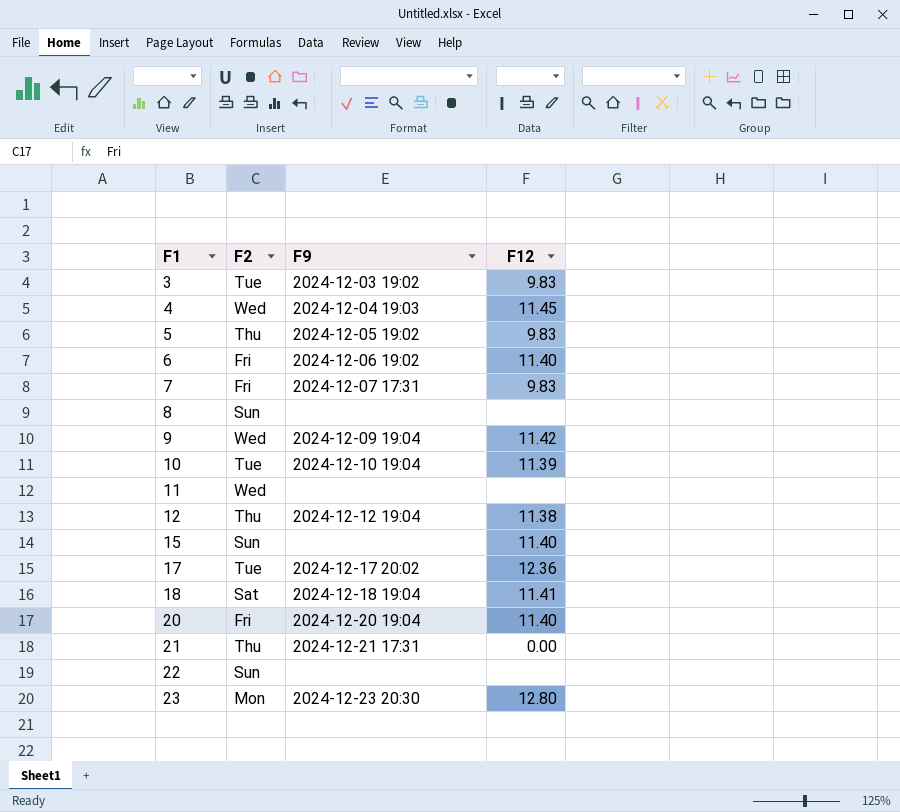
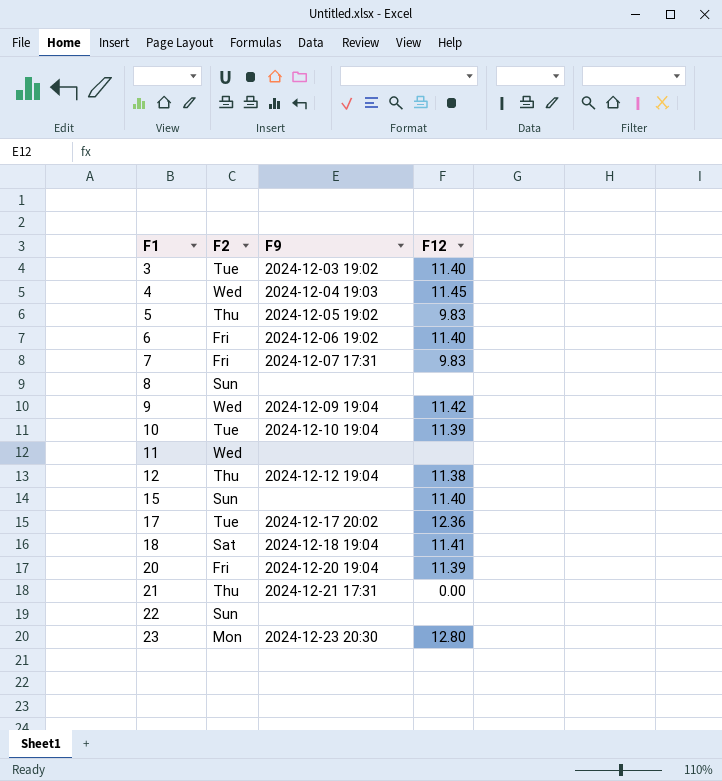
3 | F12: 9.83 -> 11.40
20 | F12: 11.40 -> 11.39

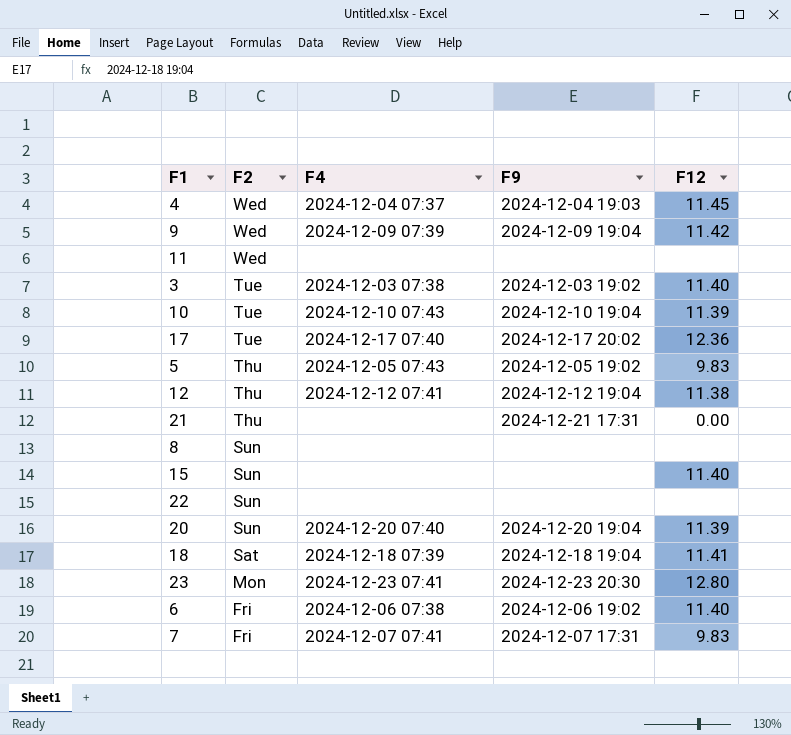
row order: F1 ascending -> F2 descending
column F4 | position: none -> 3
20 | F2: Fri -> Sun

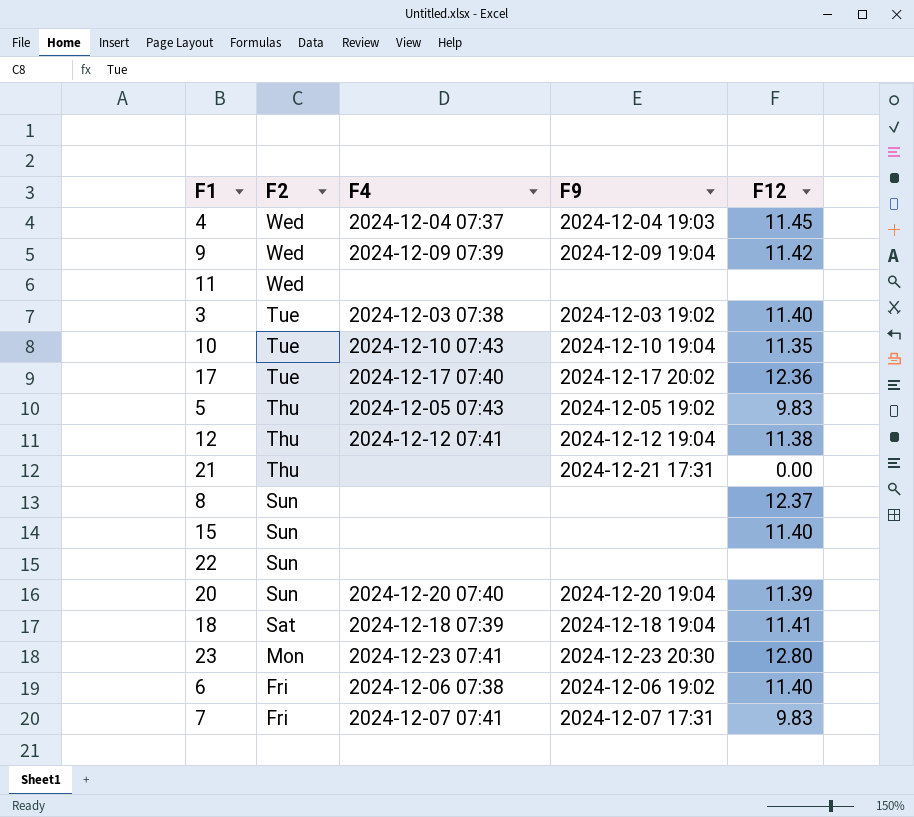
10 | F12: 11.39 -> 11.35
8 | F12: none -> 12.37

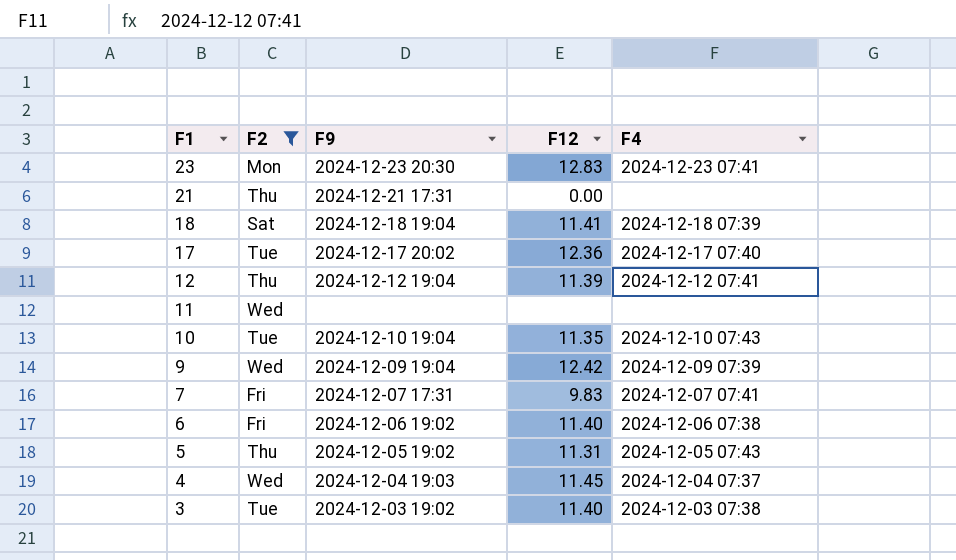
filter: none -> F2 != Sun
row order: F2 descending -> F1 descending
column F4 | position: 3 -> 5
23 | F12: 12.80 -> 12.83
12 | F12: 11.38 -> 11.39
9 | F12: 11.42 -> 12.42
5 | F12: 9.83 -> 11.31

